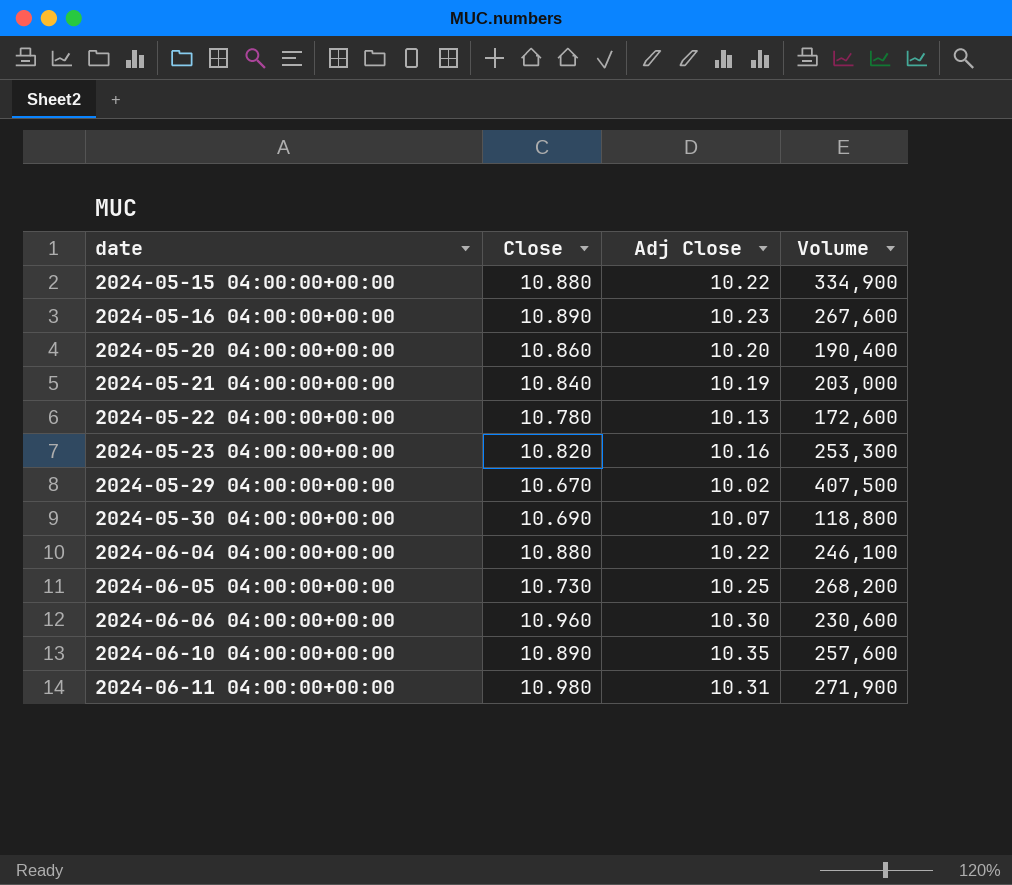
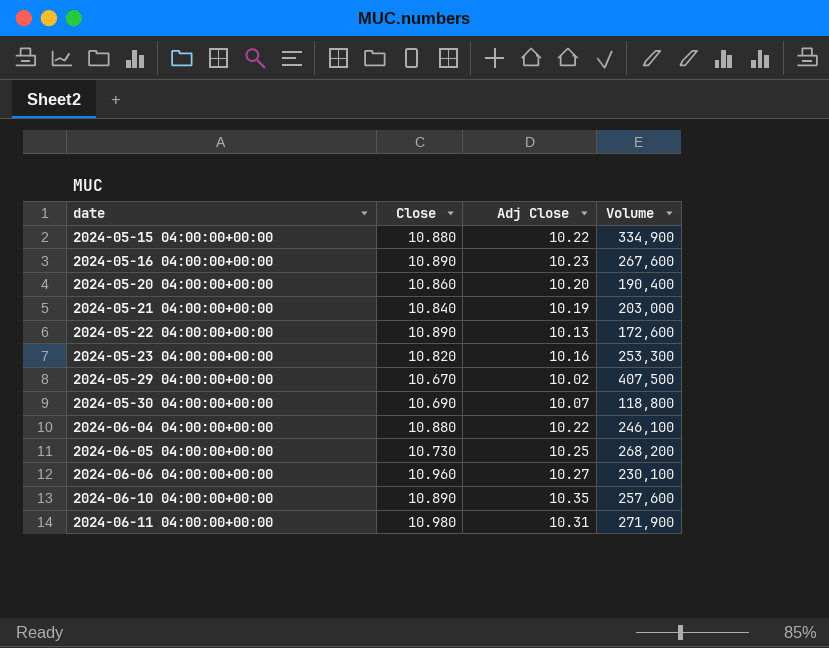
2024-05-22 04:00:00+00:00 | Close: 10.780 -> 10.890
2024-06-06 04:00:00+00:00 | Adj Close: 10.30 -> 10.27
2024-06-06 04:00:00+00:00 | Volume: 230,600 -> 230,100

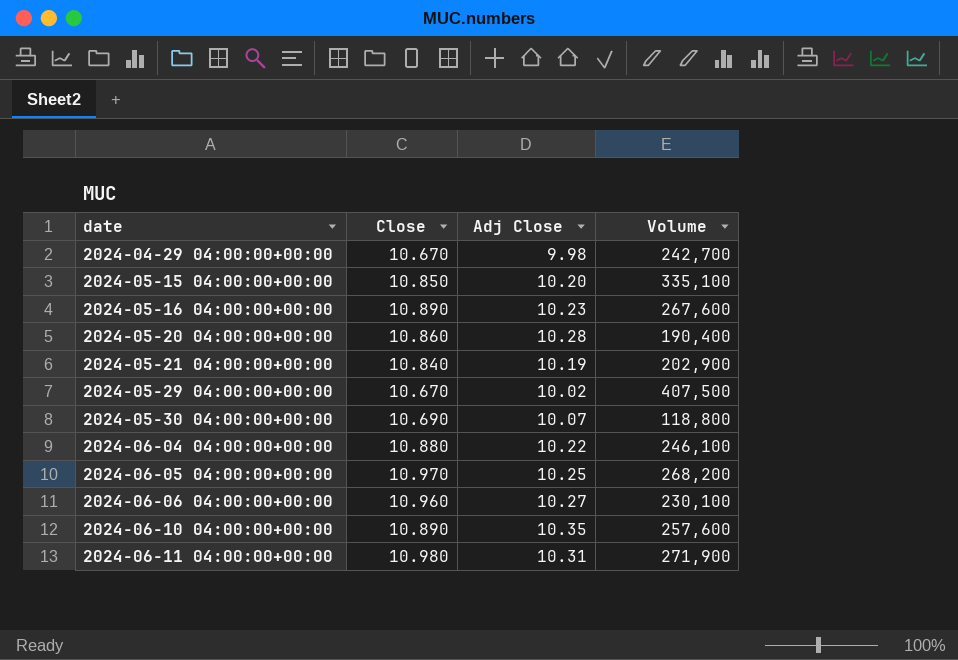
row 2024-05-22 04:00:00+00:00: 10.890 | 10.13 | 172,600 -> none
row 2024-05-23 04:00:00+00:00: 10.820 | 10.16 | 253,300 -> none
row 2024-04-29 04:00:00+00:00: none -> 10.670 | 9.98 | 242,700
2024-05-15 04:00:00+00:00 | Close: 10.880 -> 10.850
2024-05-15 04:00:00+00:00 | Adj Close: 10.22 -> 10.20
2024-05-15 04:00:00+00:00 | Volume: 334,900 -> 335,100
2024-05-20 04:00:00+00:00 | Adj Close: 10.20 -> 10.28
2024-05-21 04:00:00+00:00 | Volume: 203,000 -> 202,900
2024-06-05 04:00:00+00:00 | Close: 10.730 -> 10.970

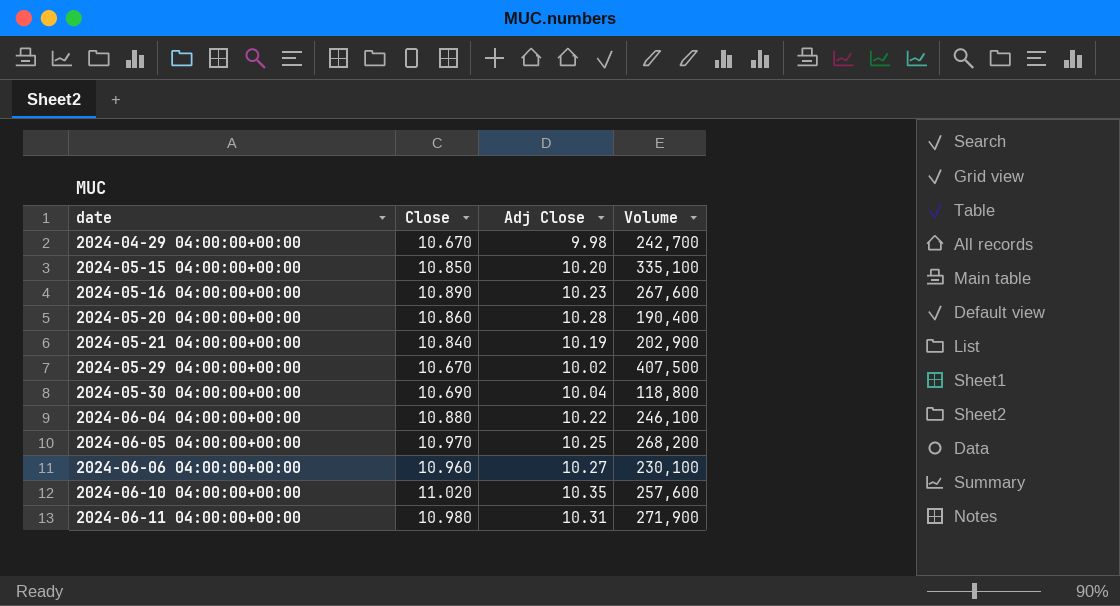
2024-05-30 04:00:00+00:00 | Adj Close: 10.07 -> 10.04
2024-06-10 04:00:00+00:00 | Close: 10.890 -> 11.020

